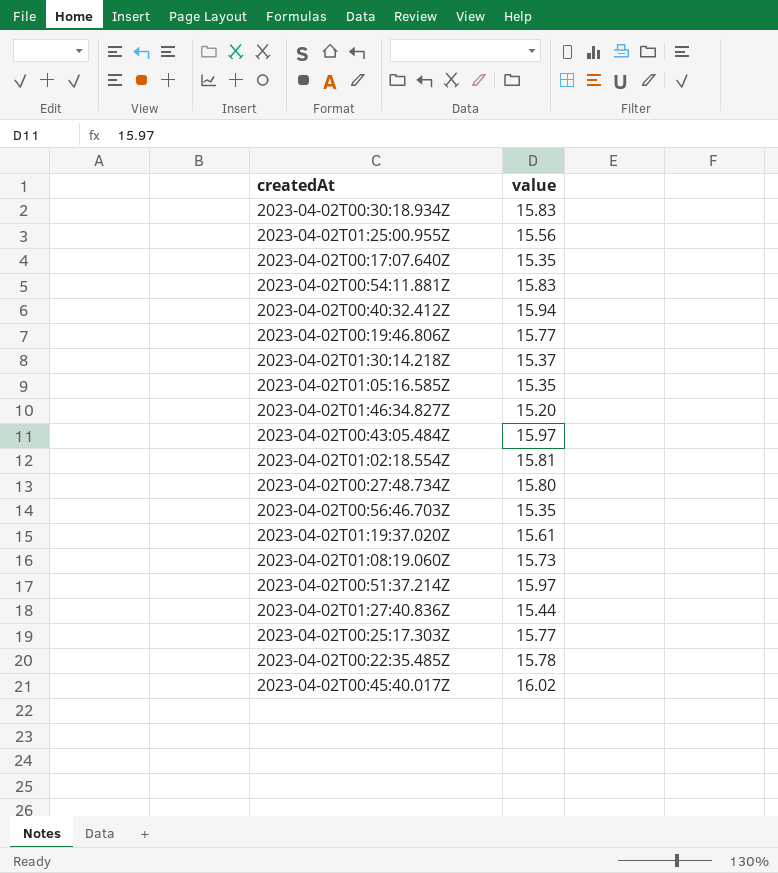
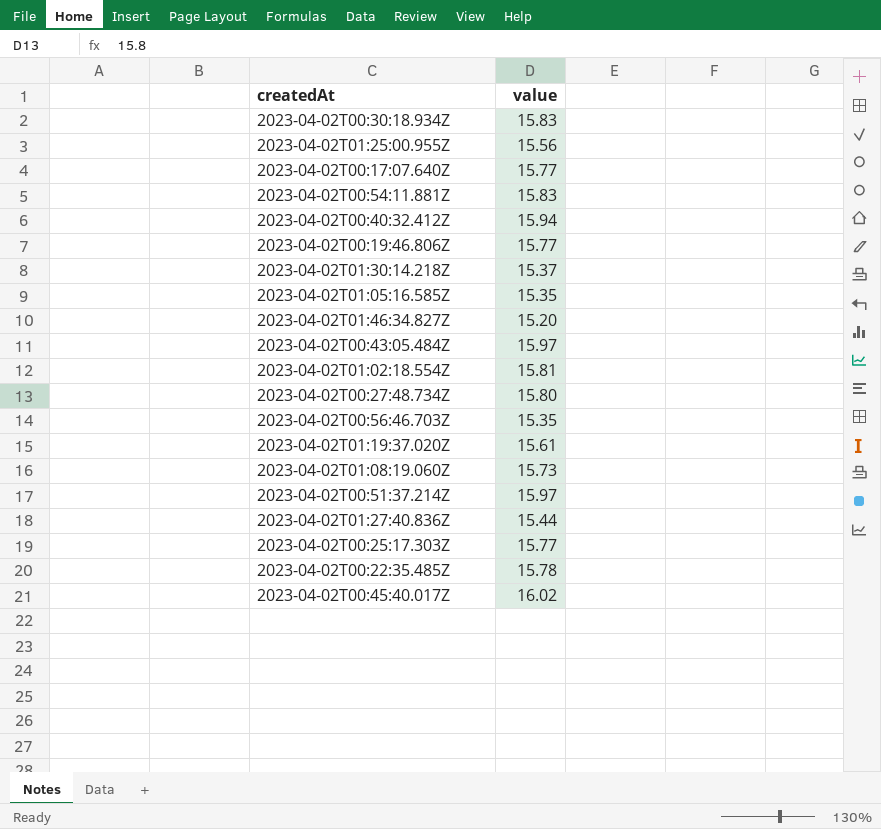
2023-04-02T00:17:07.640Z | value: 15.35 -> 15.77

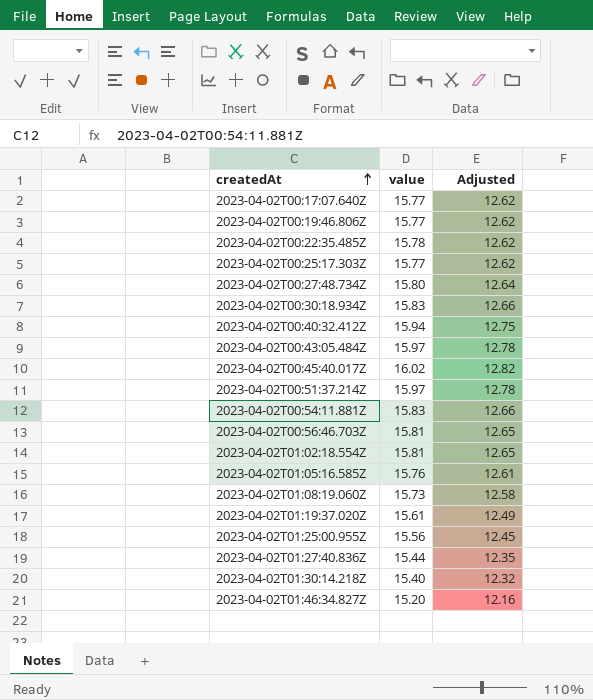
row order: none -> createdAt ascending
column Adjusted | formula: none -> [value] * 0.8
2023-04-02T00:56:46.703Z | value: 15.35 -> 15.81
2023-04-02T01:05:16.585Z | value: 15.35 -> 15.76
2023-04-02T01:30:14.218Z | value: 15.37 -> 15.40

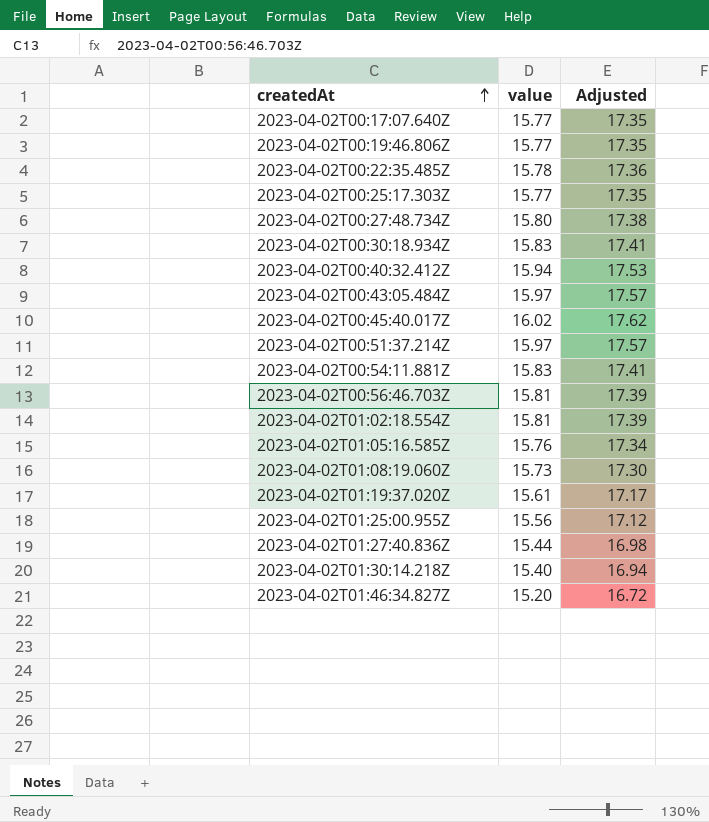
column Adjusted | formula: [value] * 0.8 -> [value] * 1.1

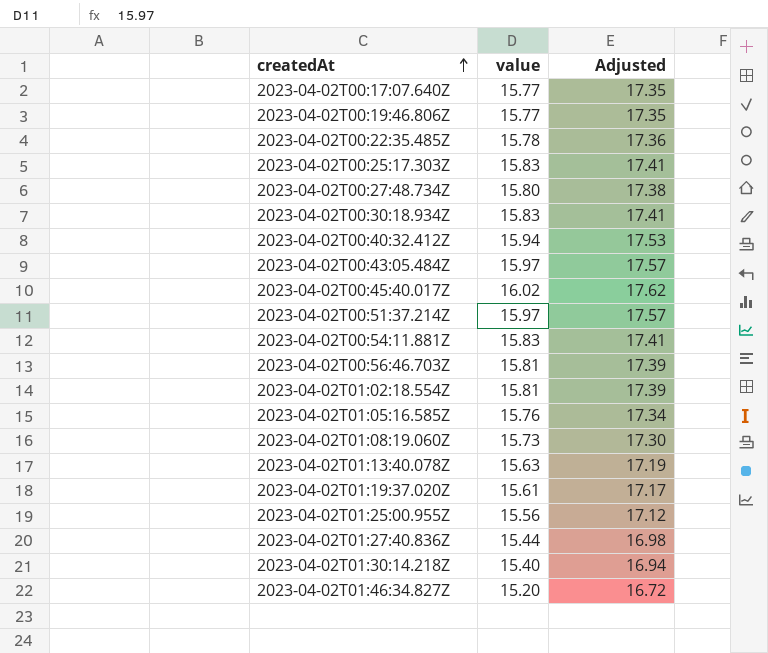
2023-04-02T00:25:17.303Z | value: 15.77 -> 15.83
2023-04-02T00:25:17.303Z | Adjusted: 17.35 -> 17.41
row 2023-04-02T01:13:40.078Z: none -> 15.63 | 17.19

